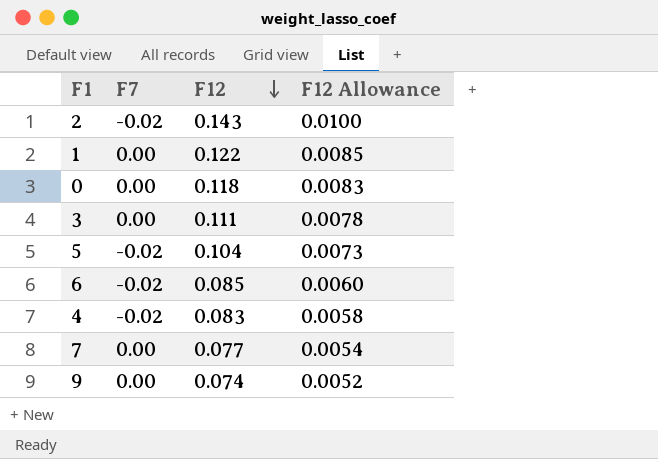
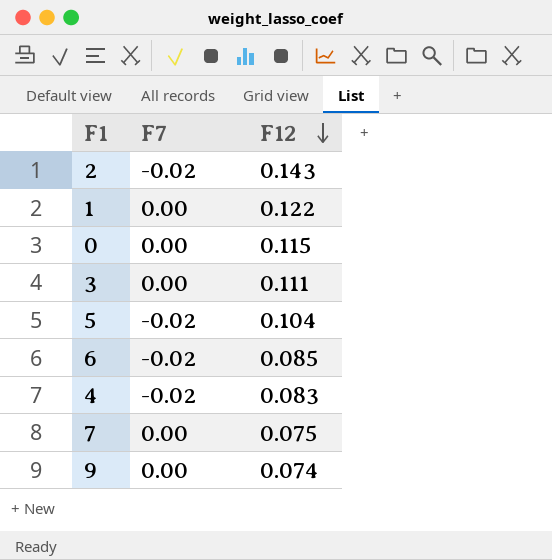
column F12 Allowance | formula: [F12] * 0.07 -> none
0 | F12: 0.118 -> 0.115
7 | F12: 0.077 -> 0.075

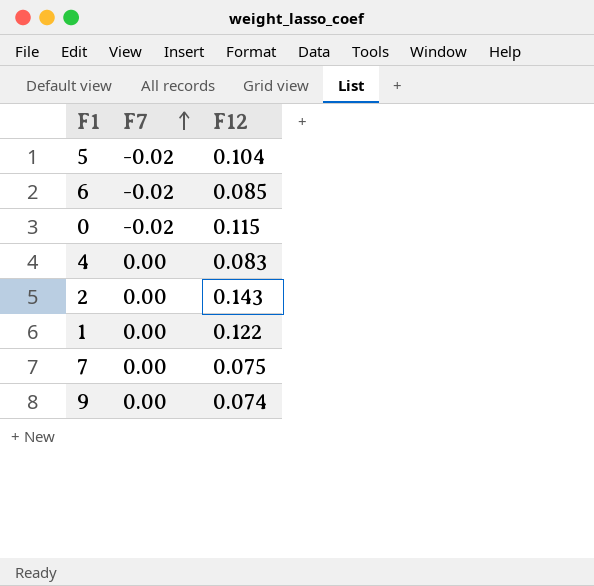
row order: F12 descending -> F7 ascending
row 3: 0.00 | 0.111 -> none
0 | F7: 0.00 -> -0.02
4 | F7: -0.02 -> 0.00
2 | F7: -0.02 -> 0.00

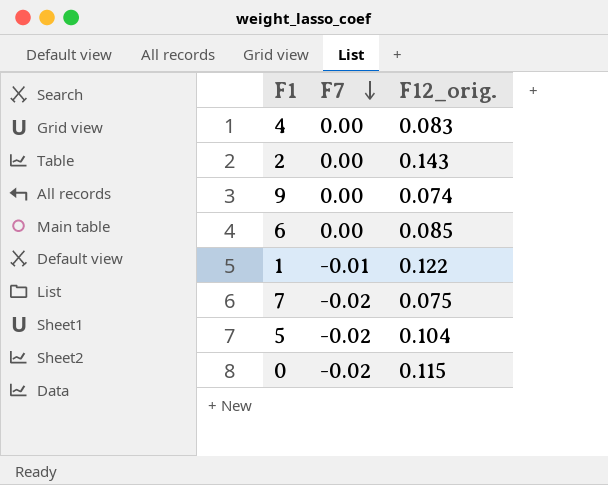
row order: F7 ascending -> F7 descending
column name: F12 -> F12_orig.
6 | F7: -0.02 -> 0.00
1 | F7: 0.00 -> -0.01
7 | F7: 0.00 -> -0.02

